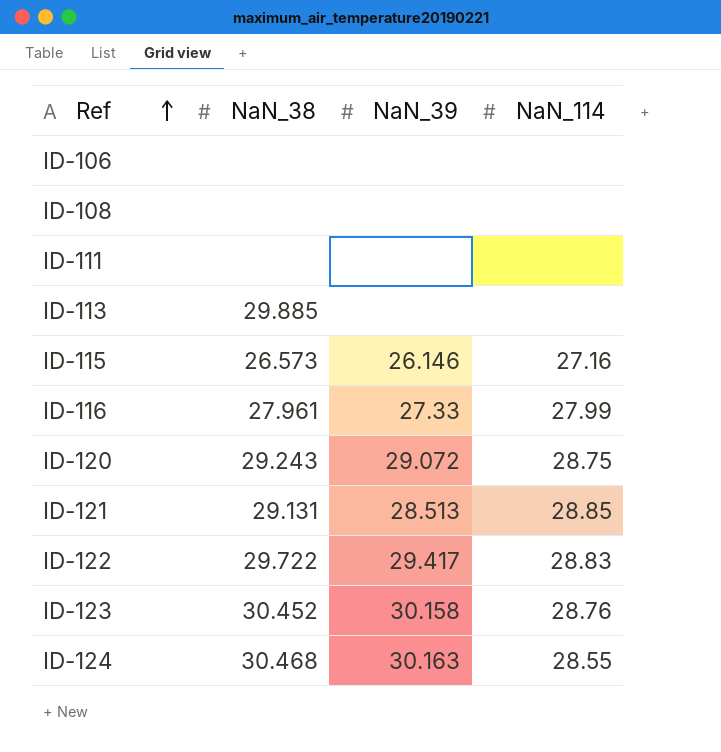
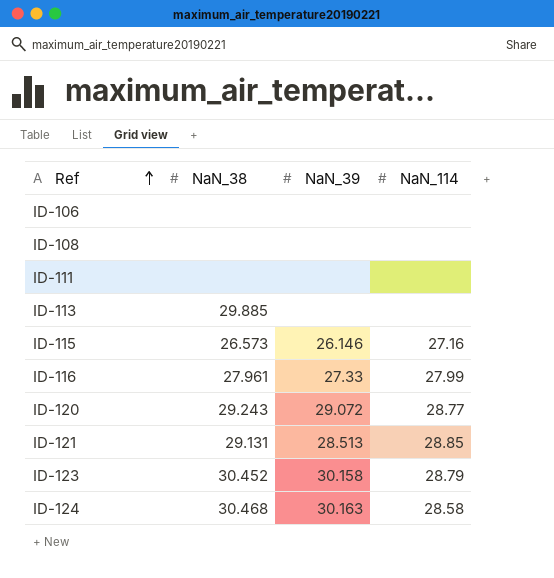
row ID-122: 29.722 | 29.417 | 28.83 -> none
ID-120 | NaN_114: 28.75 -> 28.77
ID-123 | NaN_114: 28.76 -> 28.79
ID-124 | NaN_114: 28.55 -> 28.58

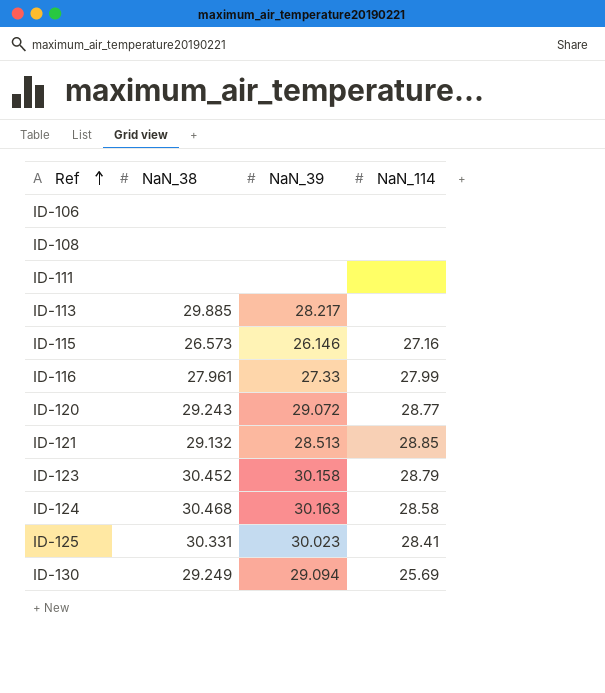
ID-113 | NaN_39: none -> 28.217
ID-121 | NaN_38: 29.131 -> 29.132
row ID-125: none -> 30.331 | 30.023 | 28.41
row ID-130: none -> 29.249 | 29.094 | 25.69

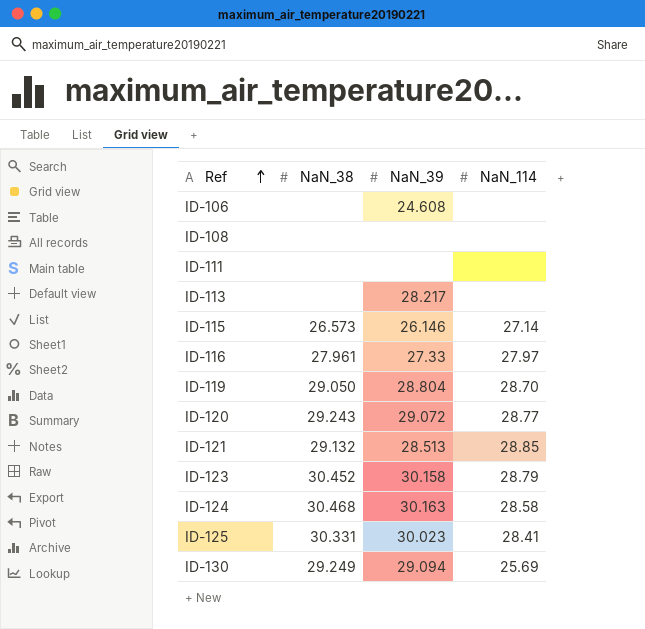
ID-106 | NaN_39: none -> 24.608
ID-113 | NaN_38: 29.885 -> none
ID-115 | NaN_114: 27.16 -> 27.14
ID-116 | NaN_114: 27.99 -> 27.97
row ID-119: none -> 29.050 | 28.804 | 28.70

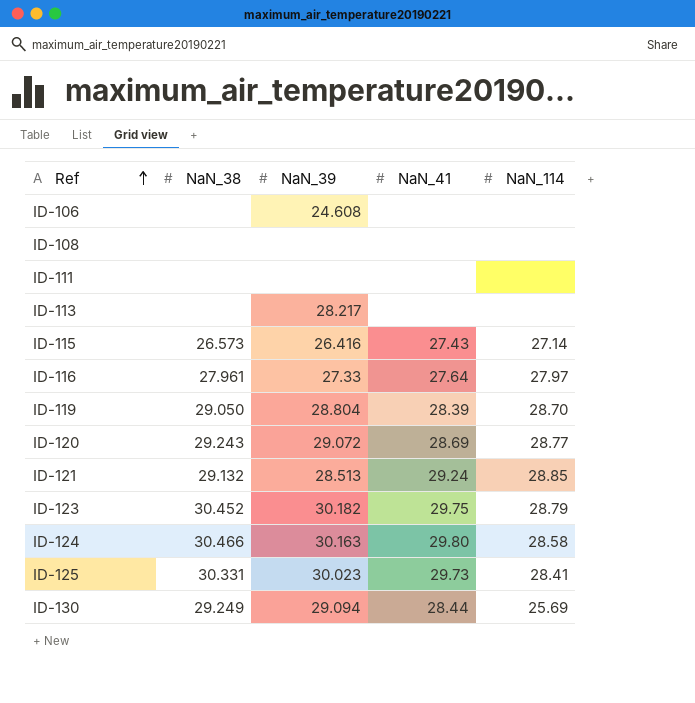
column NaN_41 | position: none -> 4
ID-115 | NaN_39: 26.146 -> 26.416
ID-123 | NaN_39: 30.158 -> 30.182
ID-124 | NaN_38: 30.468 -> 30.466

